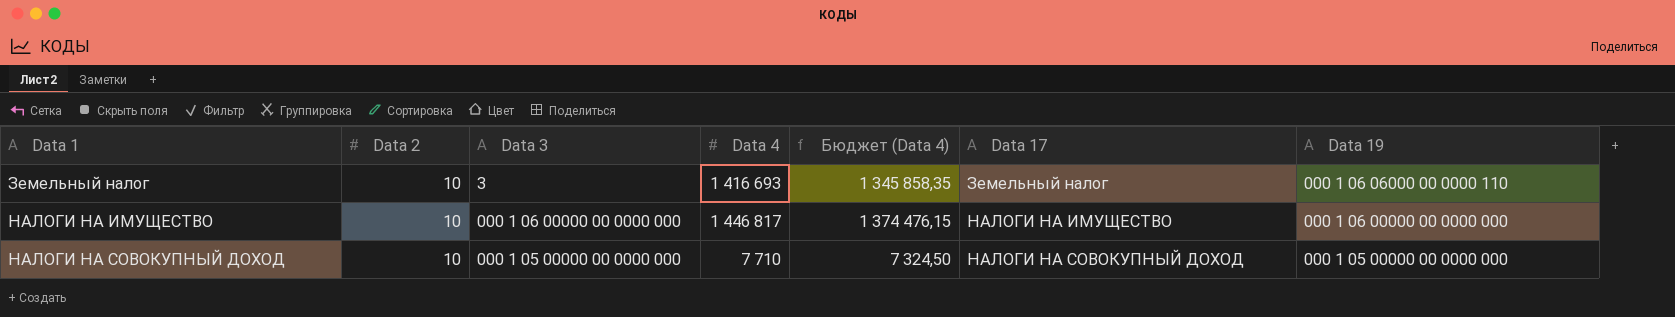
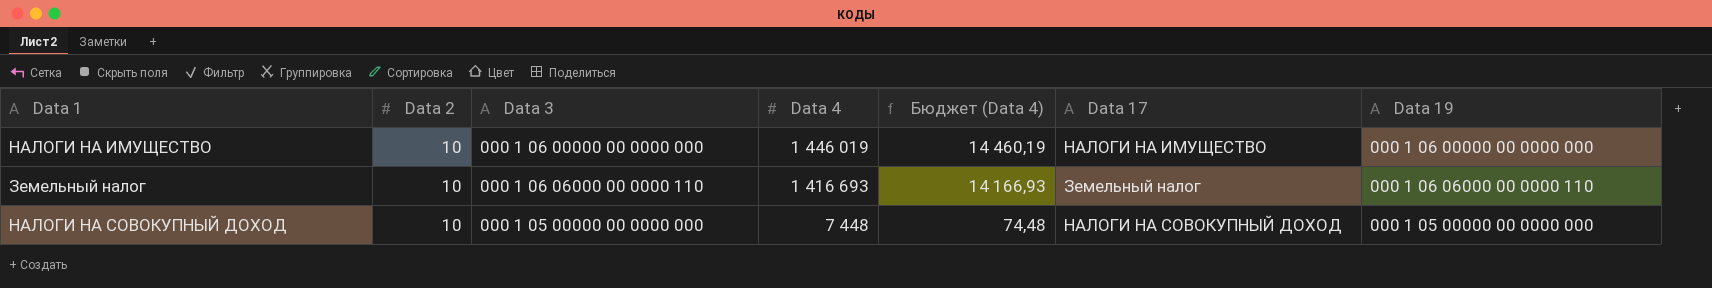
row order: Data 1 ascending -> Data 4 descending
column Бюджет (Data 4) | formula: [Data 4] * 0,95 -> [Data 4] * 0,01
НАЛОГИ НА ИМУЩЕСТВО | Data 4: 1 446 817 -> 1 446 019
Земельный налог | Data 3: 3 -> 000 1 06 06000 00 0000 110
НАЛОГИ НА СОВОКУПНЫЙ ДОХОД | Data 4: 7 710 -> 7 448

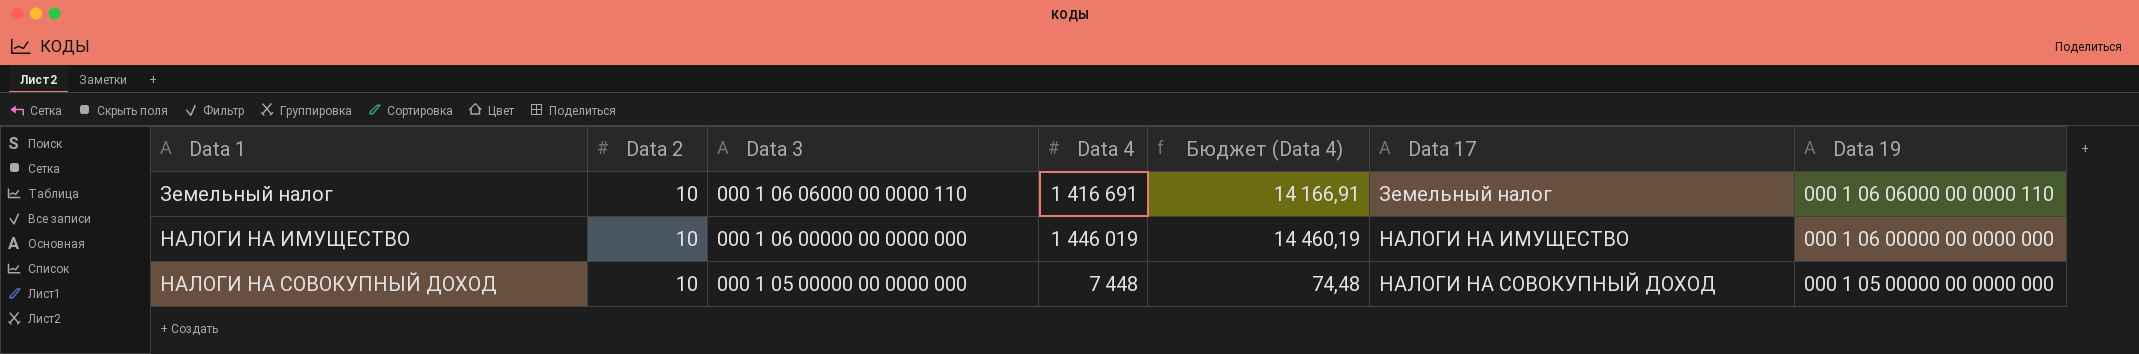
row order: Data 4 descending -> Data 1 ascending
Земельный налог | Data 4: 1 416 693 -> 1 416 691
Земельный налог | Бюджет (Data 4): 14 166,93 -> 14 166,91

